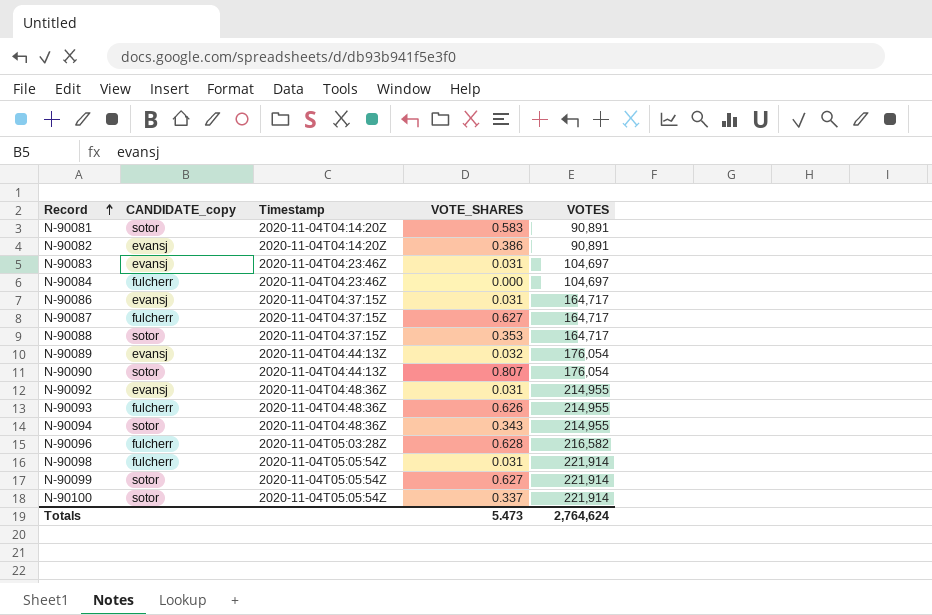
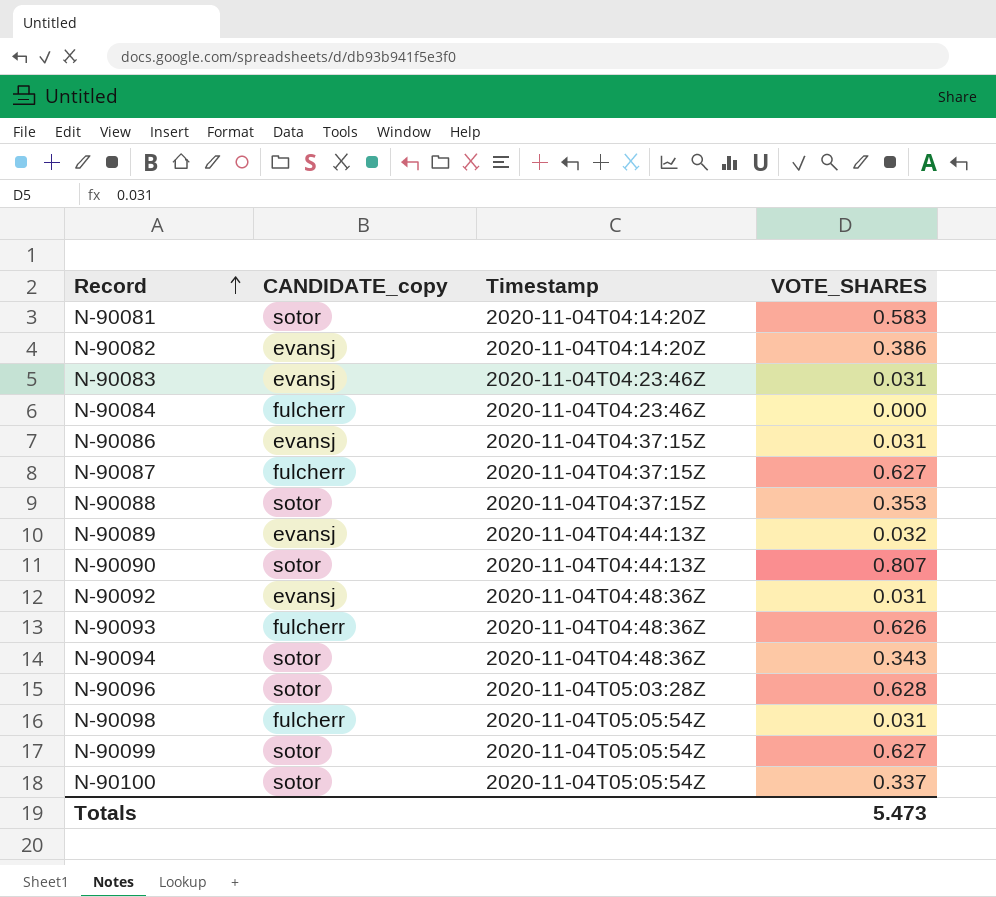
column VOTES | position: 5 -> none
N-90096 | CANDIDATE_copy: fulcherr -> sotor

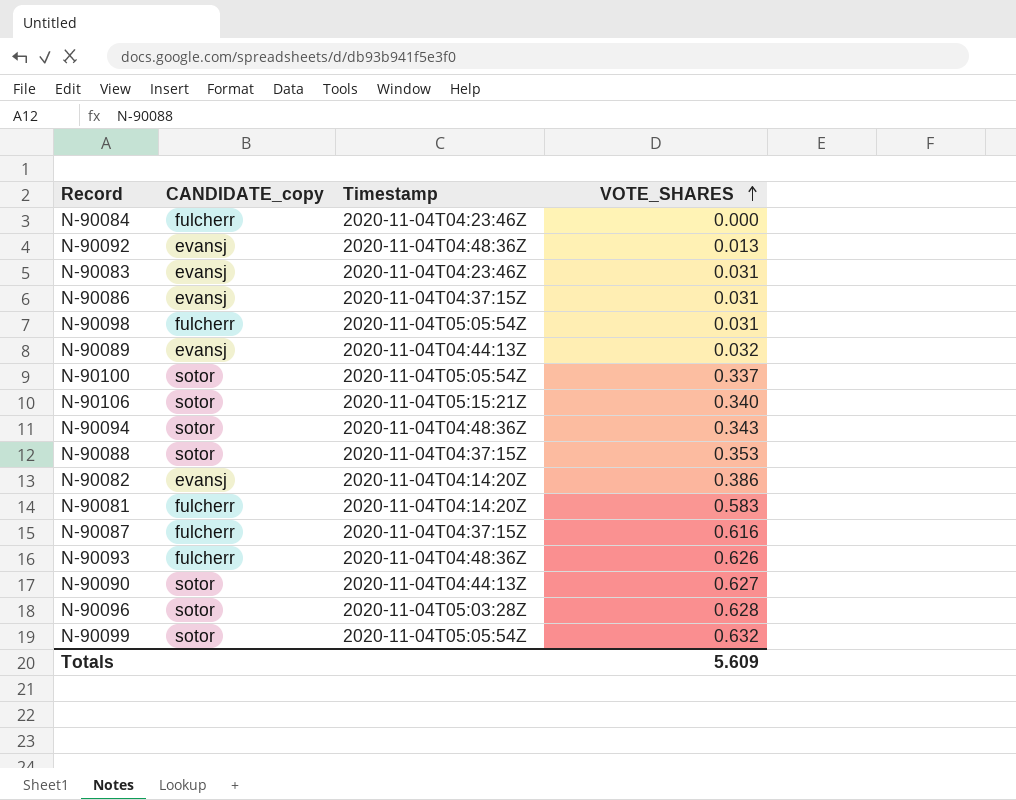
row order: Record ascending -> VOTE_SHARES ascending
N-90092 | VOTE_SHARES: 0.031 -> 0.013
row N-90106: none -> sotor | 2020-11-04T05:15:21Z | 0.340
N-90081 | CANDIDATE_copy: sotor -> fulcherr
N-90087 | VOTE_SHARES: 0.627 -> 0.616
N-90090 | VOTE_SHARES: 0.807 -> 0.627
N-90099 | VOTE_SHARES: 0.627 -> 0.632
Totals | VOTE_SHARES: 5.473 -> 5.609

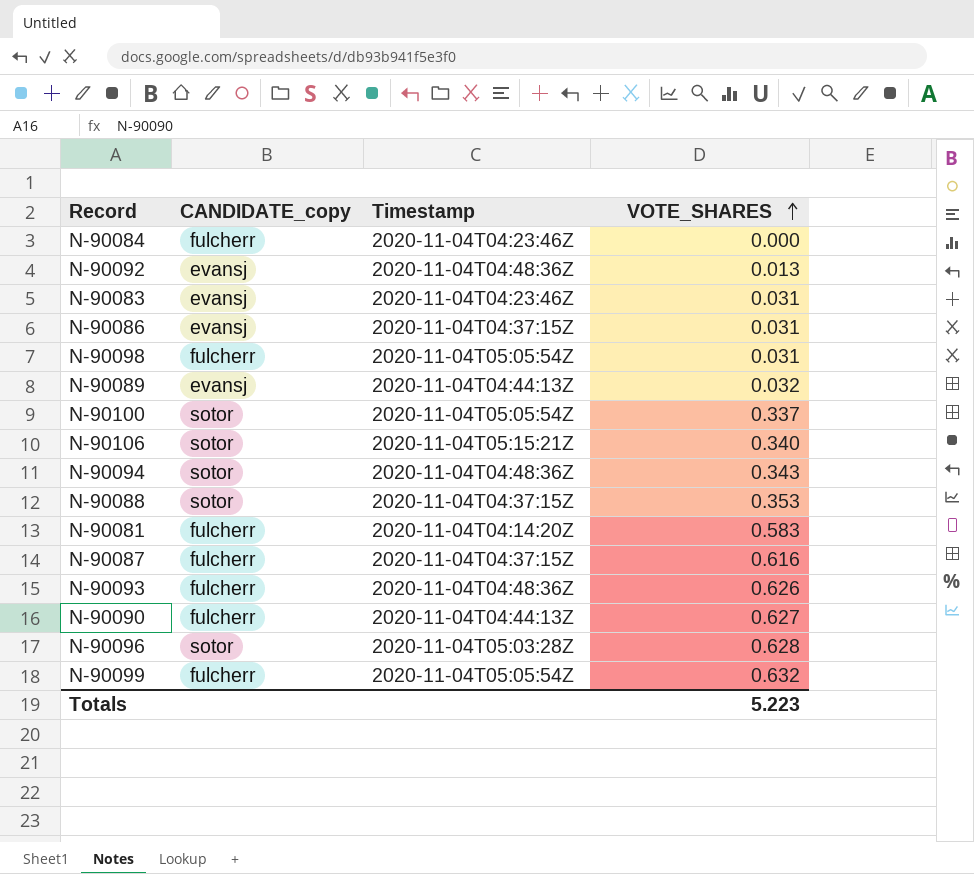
row N-90082: evansj | 2020-11-04T04:14:20Z | 0.386 -> none
N-90090 | CANDIDATE_copy: sotor -> fulcherr
N-90099 | CANDIDATE_copy: sotor -> fulcherr
Totals | VOTE_SHARES: 5.609 -> 5.223

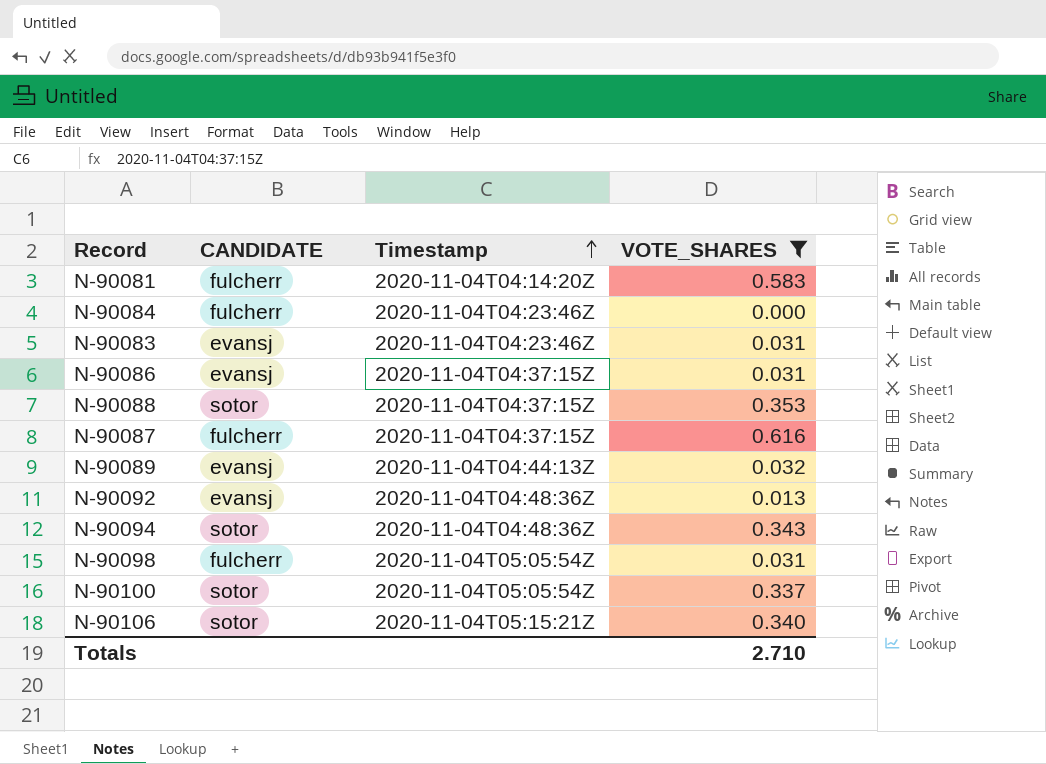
filter: none -> VOTE_SHARES <= 0.616
row order: VOTE_SHARES ascending -> Timestamp ascending
column name: CANDIDATE_copy -> CANDIDATE
Totals | VOTE_SHARES: 5.223 -> 2.710

